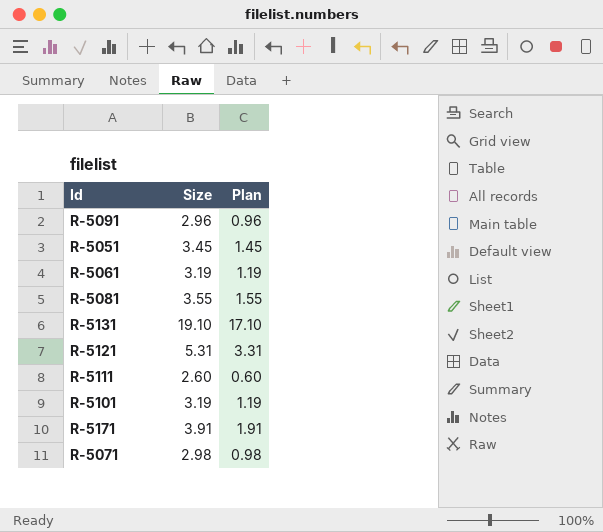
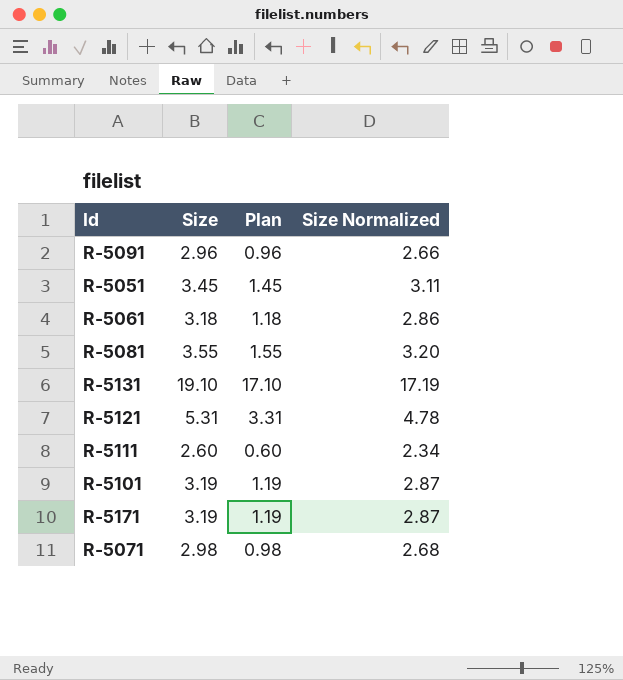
column Size Normalized | formula: none -> [Size] * 0.9
R-5061 | Size: 3.19 -> 3.18
R-5061 | Plan: 1.19 -> 1.18
R-5171 | Size: 3.91 -> 3.19
R-5171 | Plan: 1.91 -> 1.19

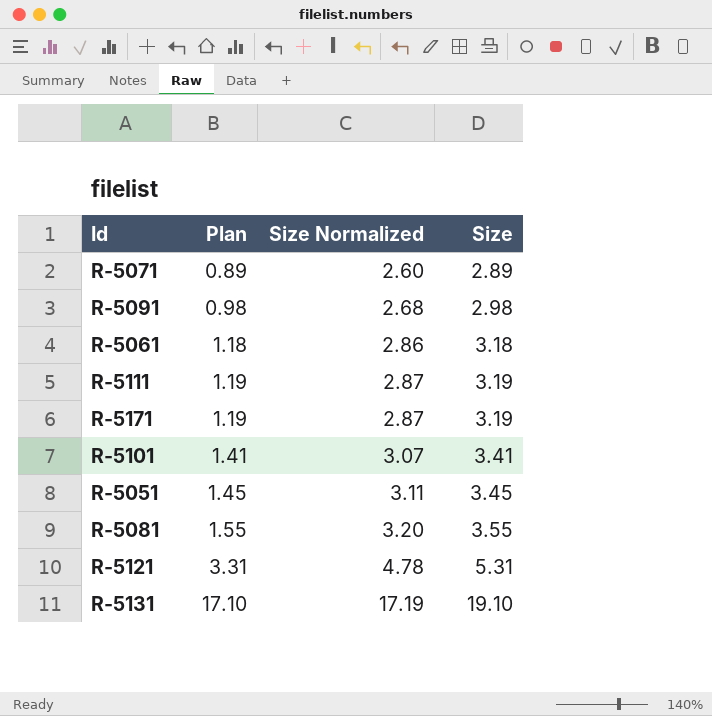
row order: none -> Plan ascending
column Size | position: 2 -> 4
R-5071 | Plan: 0.98 -> 0.89
R-5071 | Size Normalized: 2.68 -> 2.60
R-5071 | Size: 2.98 -> 2.89
R-5091 | Plan: 0.96 -> 0.98
R-5091 | Size Normalized: 2.66 -> 2.68
R-5091 | Size: 2.96 -> 2.98
R-5111 | Plan: 0.60 -> 1.19
R-5111 | Size Normalized: 2.34 -> 2.87
R-5111 | Size: 2.60 -> 3.19
R-5101 | Plan: 1.19 -> 1.41
R-5101 | Size Normalized: 2.87 -> 3.07
R-5101 | Size: 3.19 -> 3.41

